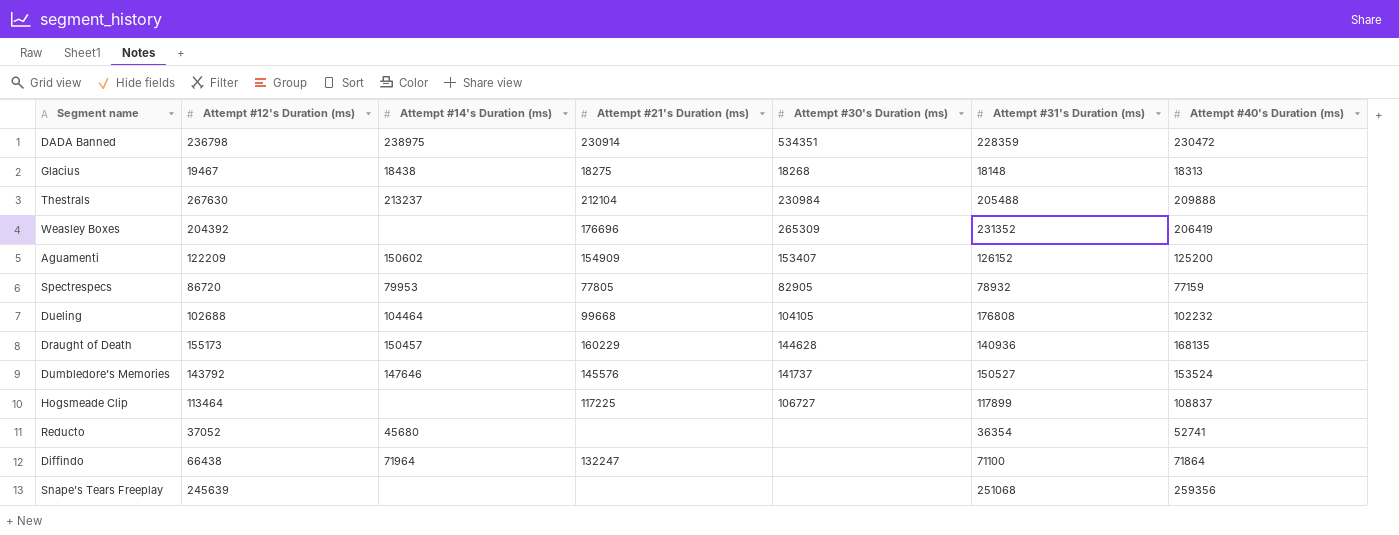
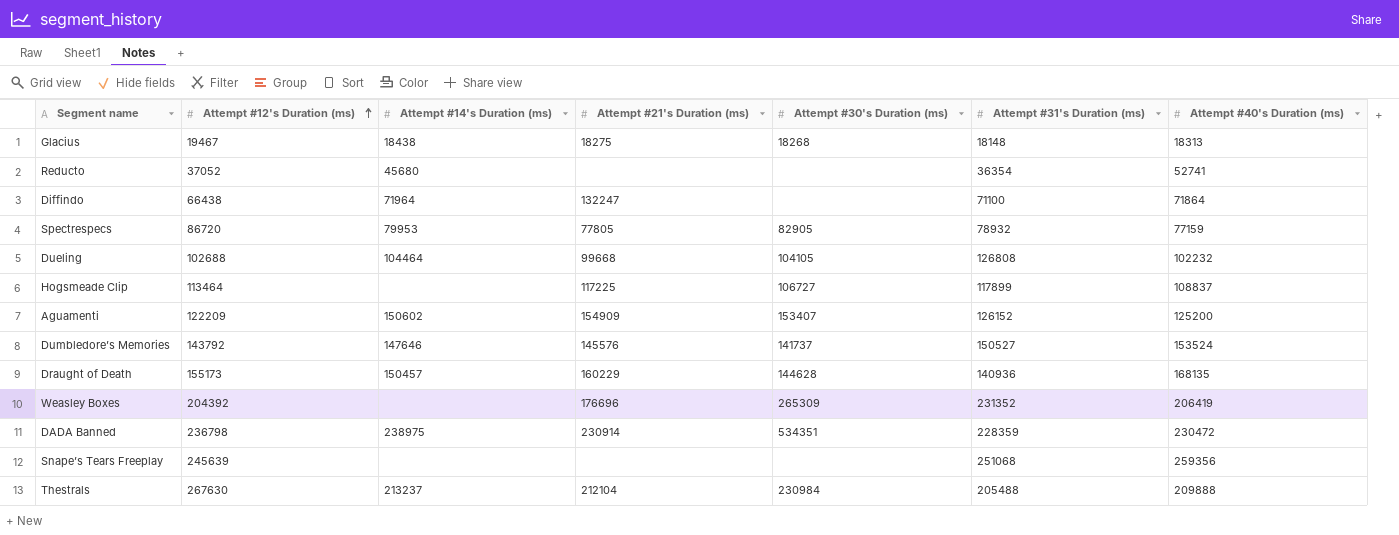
row order: none -> Attempt #12's Duration (ms) ascending
Dueling | Attempt #31's Duration (ms): 176808 -> 126808

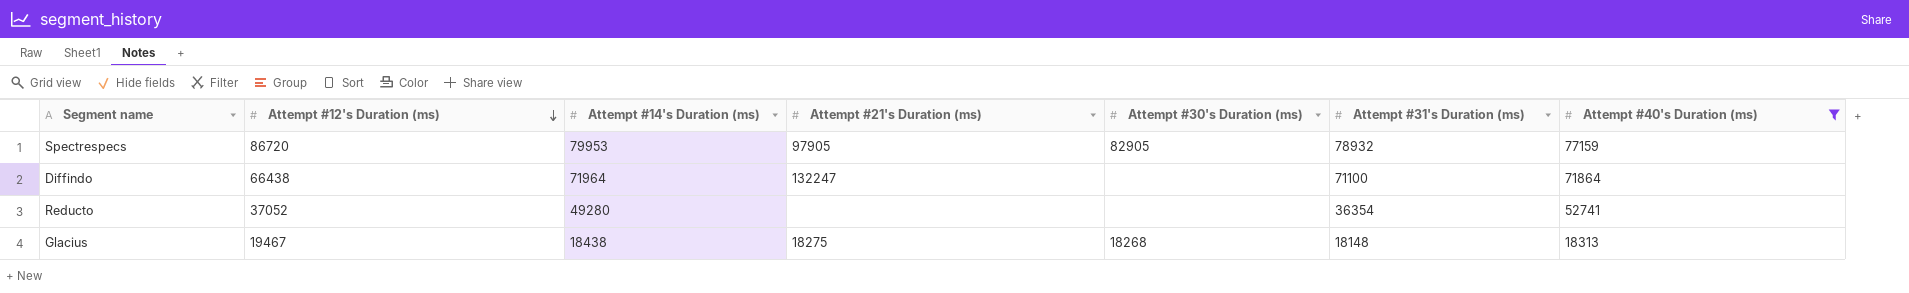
filter: none -> Attempt #40's Duration (ms) <= 77159
row order: Attempt #12's Duration (ms) ascending -> Attempt #12's Duration (ms) descending
Spectrespecs | Attempt #21's Duration (ms): 77805 -> 97905
Reducto | Attempt #14's Duration (ms): 45680 -> 49280

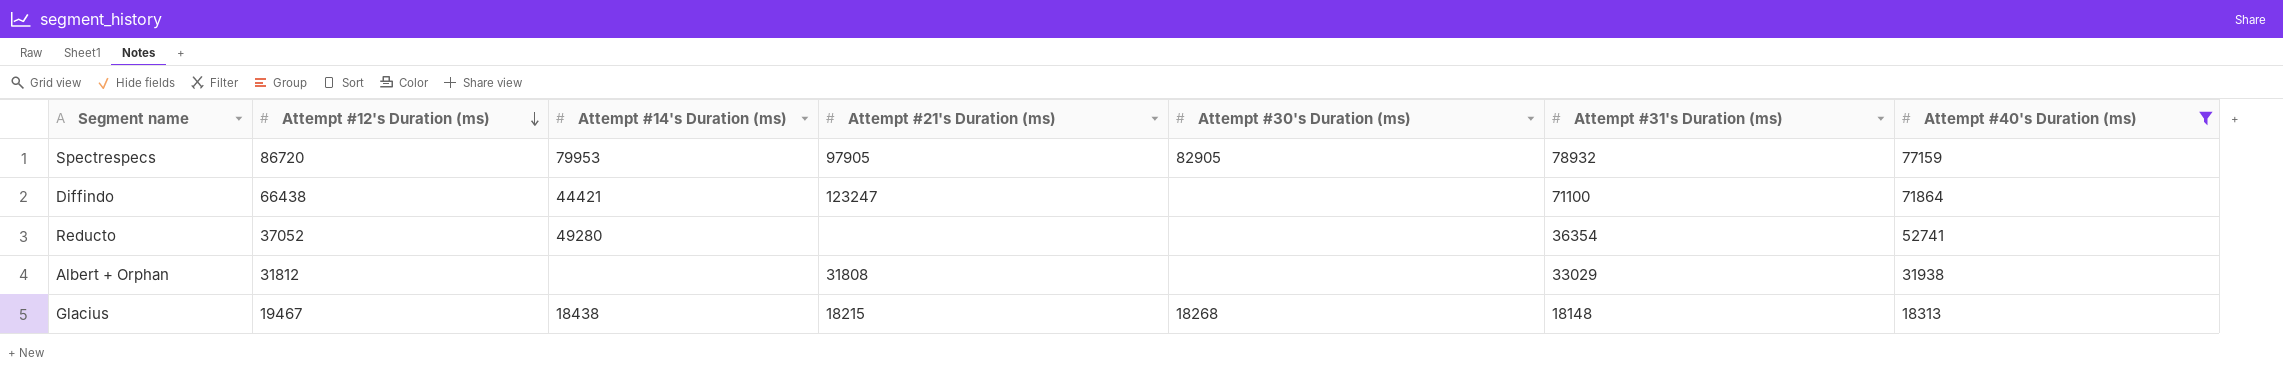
Diffindo | Attempt #14's Duration (ms): 71964 -> 44421
Diffindo | Attempt #21's Duration (ms): 132247 -> 123247
row Albert + Orphan: none -> 31812 | none | 31808 | none | 33029 | 31938
Glacius | Attempt #21's Duration (ms): 18275 -> 18215

